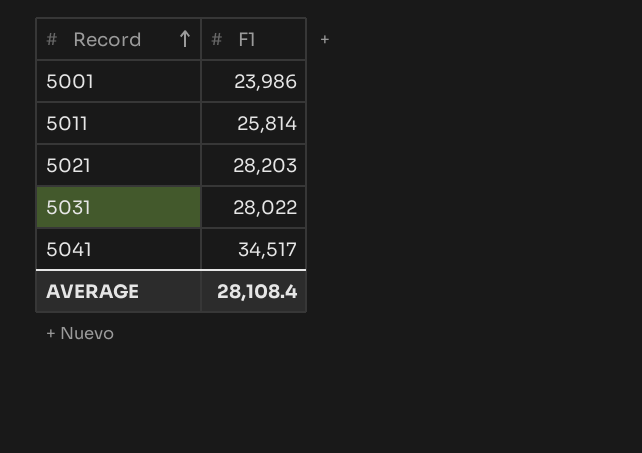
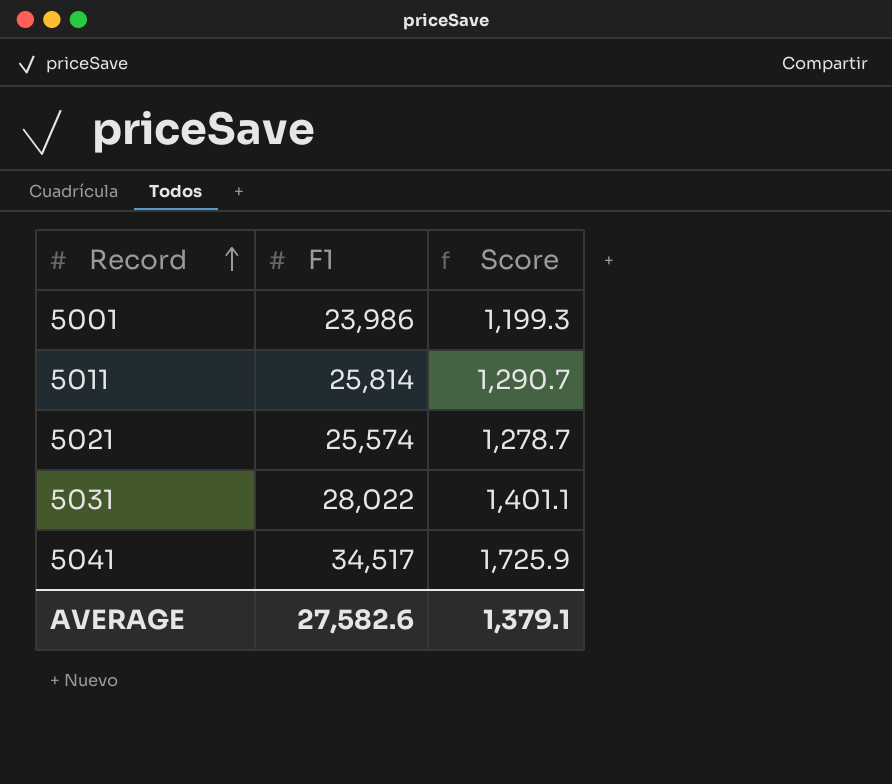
column Score | formula: none -> [F1] * 0.05
5021 | F1: 28,203 -> 25,574
AVERAGE | F1: 28,108.4 -> 27,582.6

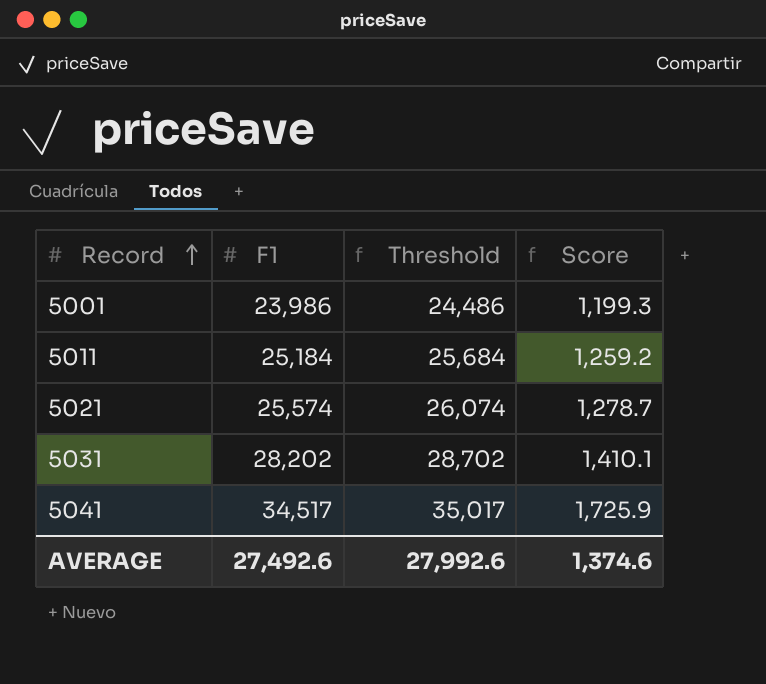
column Threshold | formula: none -> [F1] + 500
5011 | F1: 25,814 -> 25,184
5011 | Score: 1,290.7 -> 1,259.2
5031 | F1: 28,022 -> 28,202
5031 | Score: 1,401.1 -> 1,410.1
AVERAGE | F1: 27,582.6 -> 27,492.6
AVERAGE | Score: 1,379.1 -> 1,374.6

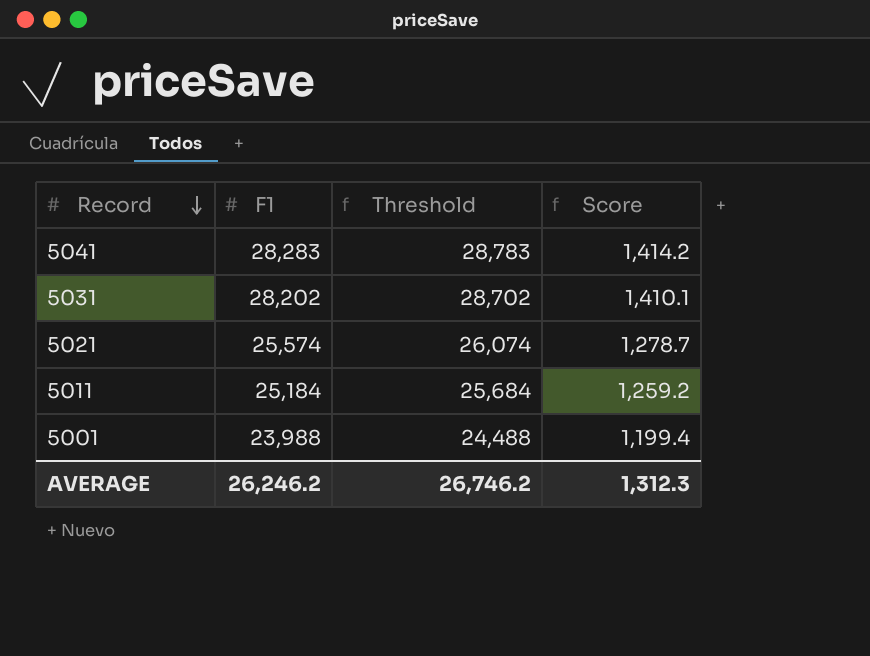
row order: Record ascending -> Record descending
5041 | F1: 34,517 -> 28,283
5041 | Threshold: 35,017 -> 28,783
5041 | Score: 1,725.9 -> 1,414.2
5001 | F1: 23,986 -> 23,988
5001 | Threshold: 24,486 -> 24,488
5001 | Score: 1,199.3 -> 1,199.4
AVERAGE | F1: 27,492.6 -> 26,246.2
AVERAGE | Threshold: 27,992.6 -> 26,746.2
AVERAGE | Score: 1,374.6 -> 1,312.3

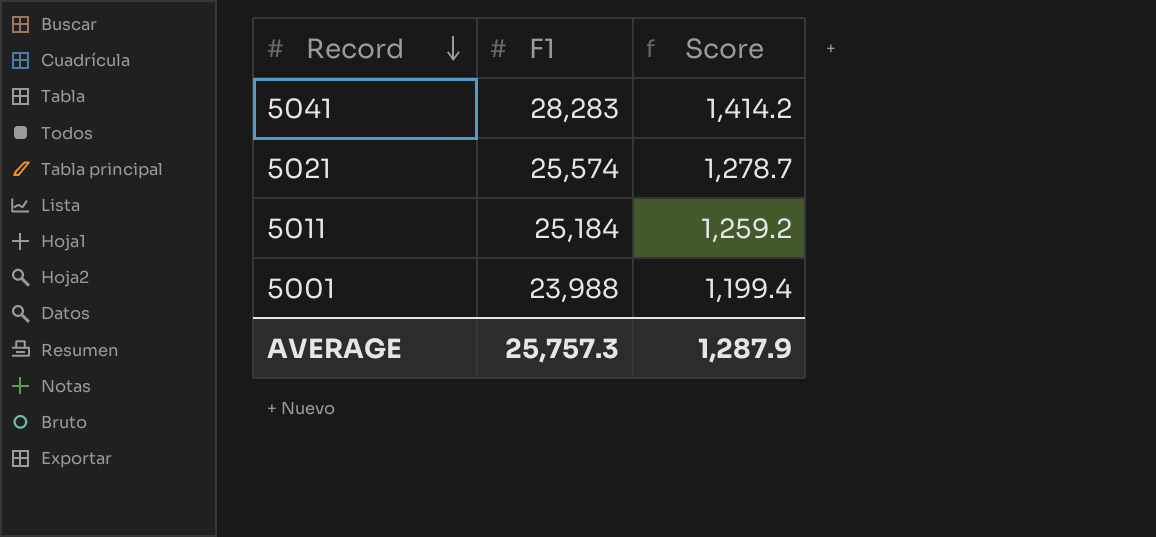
column Threshold | formula: [F1] + 500 -> none
row 5031: 28,202 | 28,702 | 1,410.1 -> none
AVERAGE | F1: 26,246.2 -> 25,757.3
AVERAGE | Score: 1,312.3 -> 1,287.9

